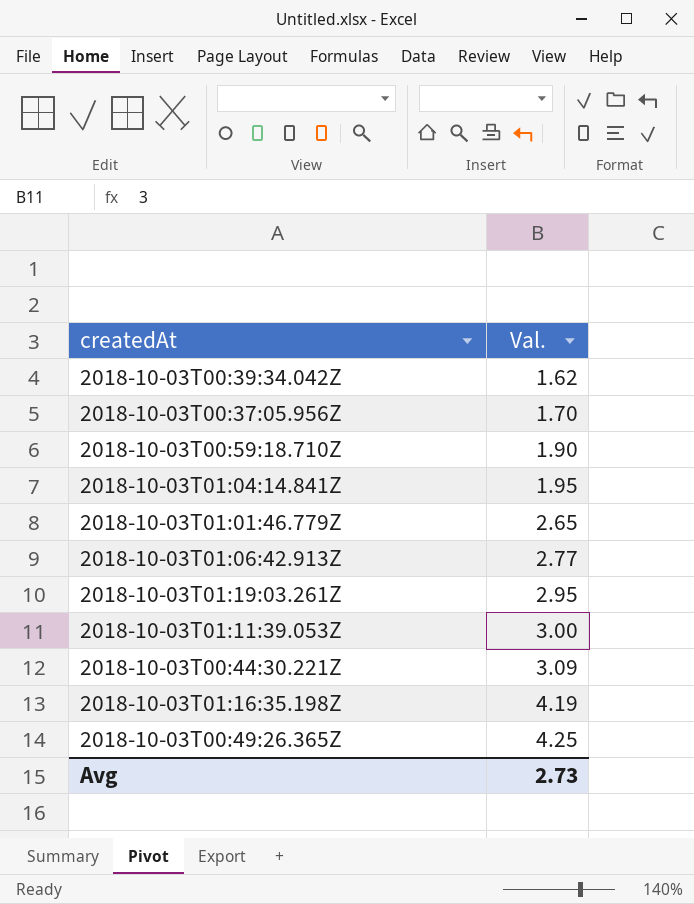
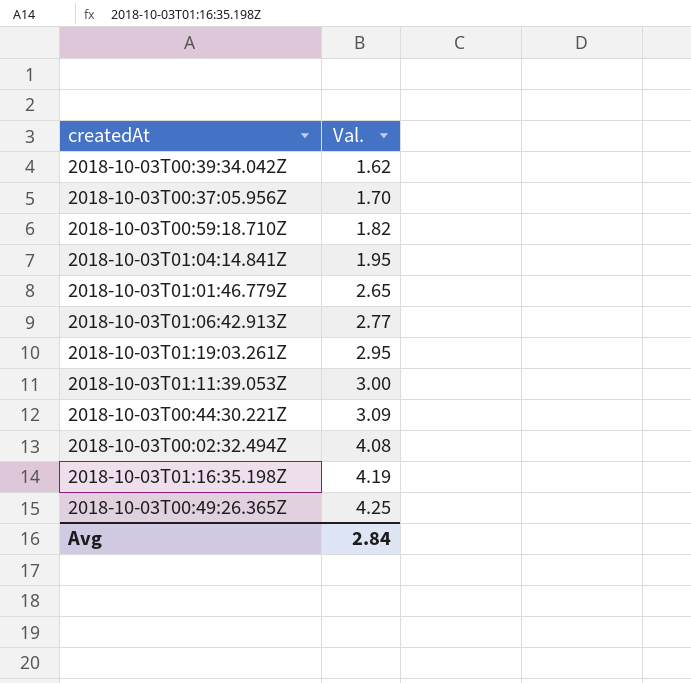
2018-10-03T00:59:18.710Z | Val.: 1.90 -> 1.82
row 2018-10-03T00:02:32.494Z: none -> 4.08
Avg | Val.: 2.73 -> 2.84

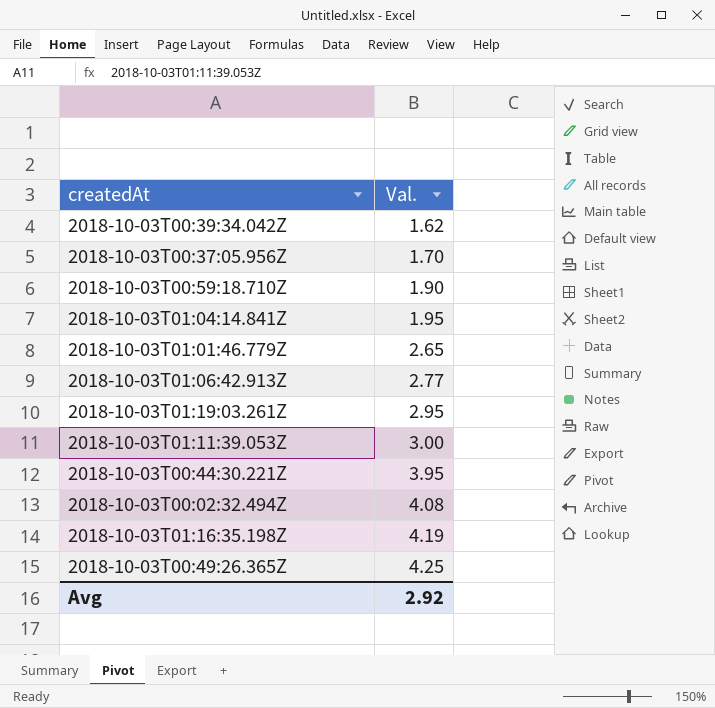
2018-10-03T00:59:18.710Z | Val.: 1.82 -> 1.90
2018-10-03T00:44:30.221Z | Val.: 3.09 -> 3.95
Avg | Val.: 2.84 -> 2.92

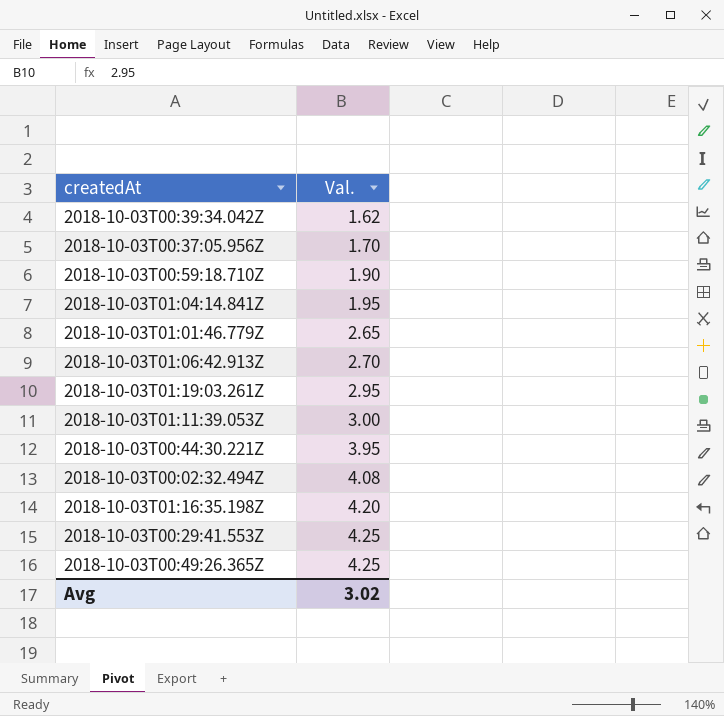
2018-10-03T01:06:42.913Z | Val.: 2.77 -> 2.70
2018-10-03T01:16:35.198Z | Val.: 4.19 -> 4.20
row 2018-10-03T00:29:41.553Z: none -> 4.25
Avg | Val.: 2.92 -> 3.02

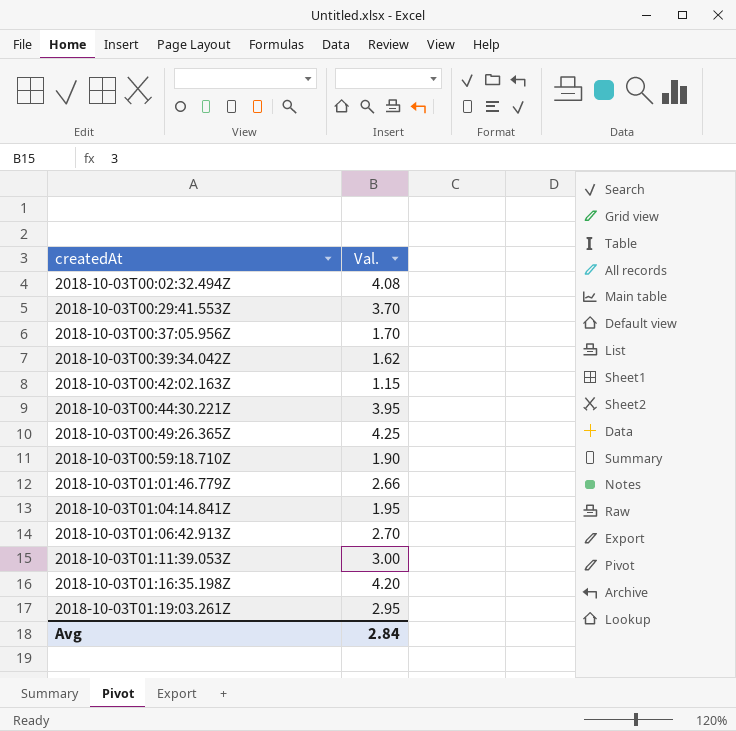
row order: Val. ascending -> createdAt ascending
2018-10-03T00:29:41.553Z | Val.: 4.25 -> 3.70
row 2018-10-03T00:42:02.163Z: none -> 1.15
2018-10-03T01:01:46.779Z | Val.: 2.65 -> 2.66
Avg | Val.: 3.02 -> 2.84

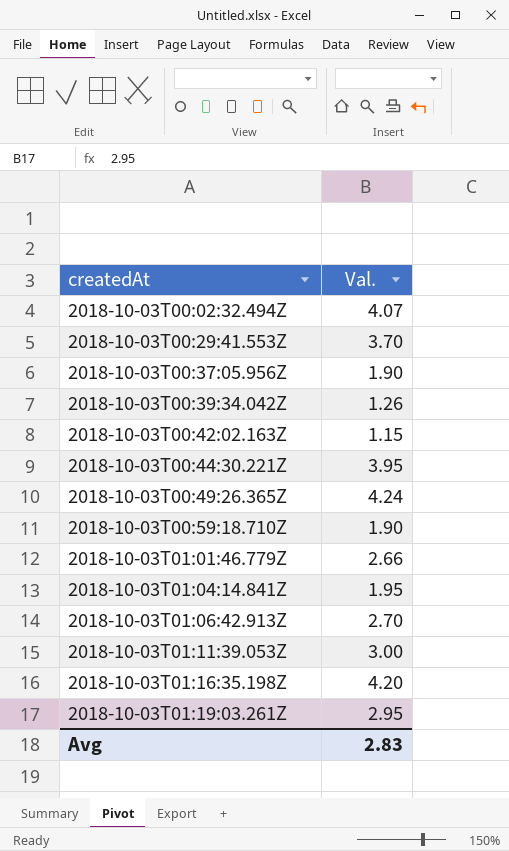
2018-10-03T00:02:32.494Z | Val.: 4.08 -> 4.07
2018-10-03T00:37:05.956Z | Val.: 1.70 -> 1.90
2018-10-03T00:39:34.042Z | Val.: 1.62 -> 1.26
2018-10-03T00:49:26.365Z | Val.: 4.25 -> 4.24
Avg | Val.: 2.84 -> 2.83

